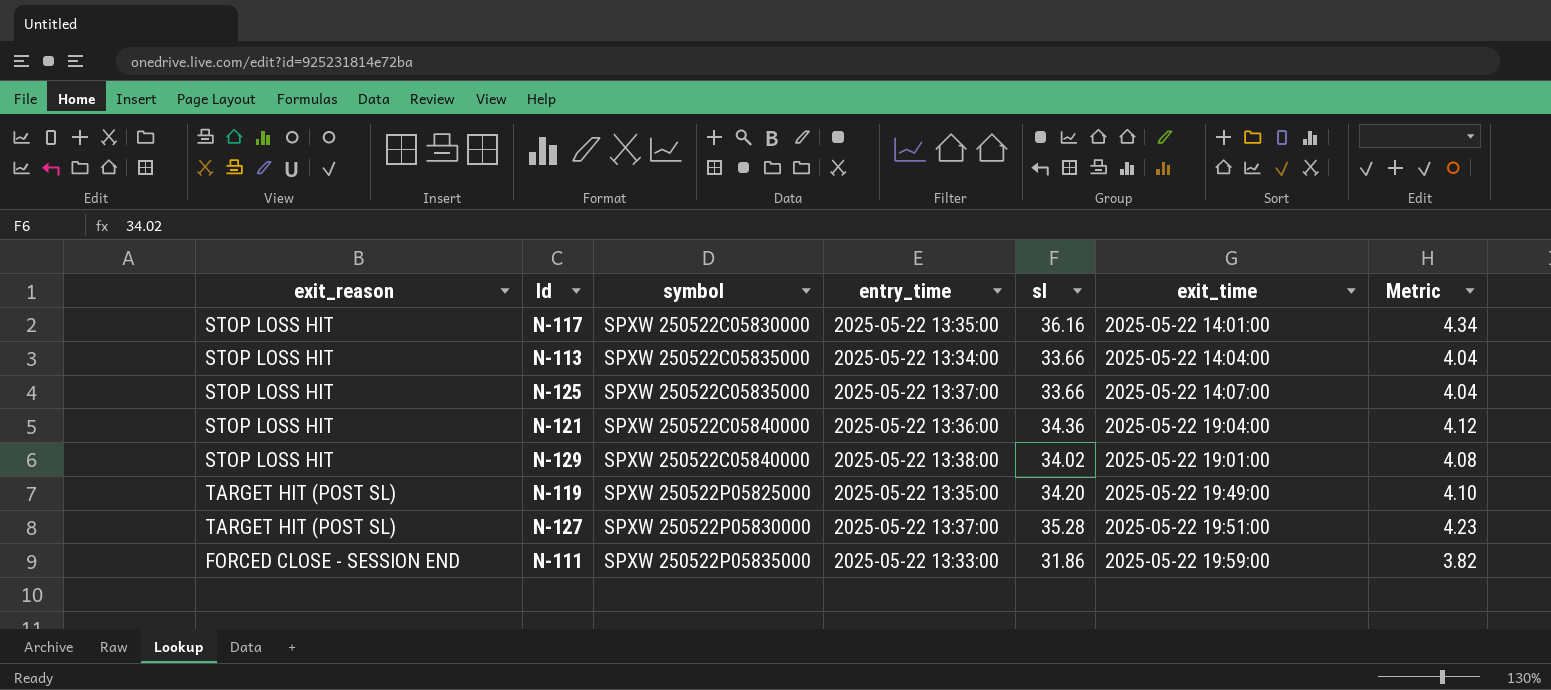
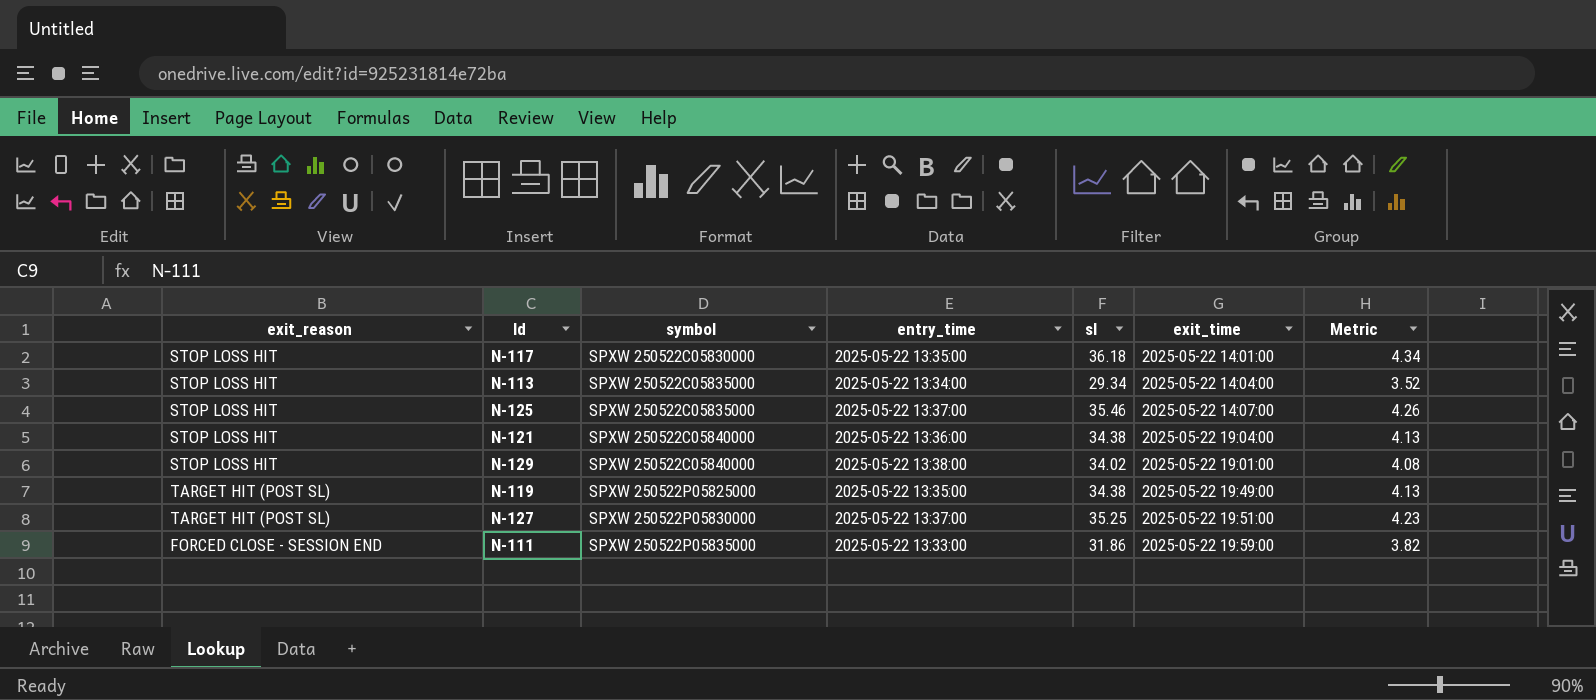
N-117 | sl: 36.16 -> 36.18
N-113 | sl: 33.66 -> 29.34
N-113 | Metric: 4.04 -> 3.52
N-125 | sl: 33.66 -> 35.46
N-125 | Metric: 4.04 -> 4.26
N-121 | sl: 34.36 -> 34.38
N-121 | Metric: 4.12 -> 4.13
N-119 | sl: 34.20 -> 34.38
N-119 | Metric: 4.10 -> 4.13
N-127 | sl: 35.28 -> 35.25

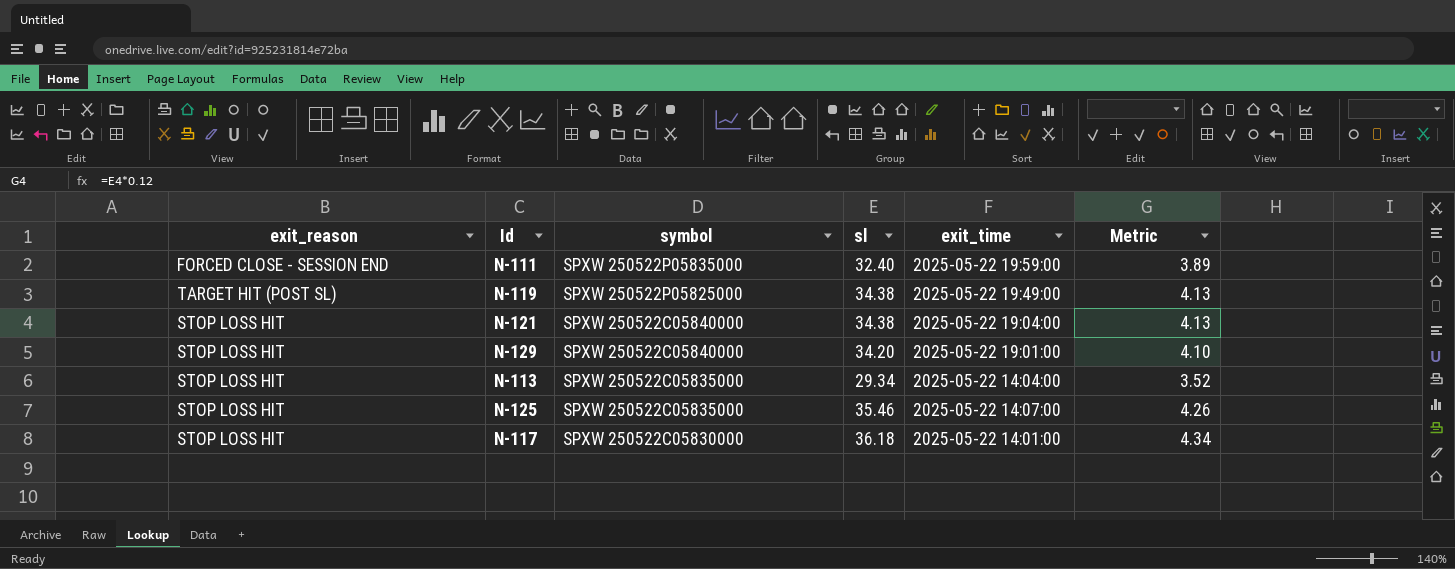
row order: symbol ascending -> symbol descending
column entry_time | position: 4 -> none
row N-127: TARGET HIT (POST SL) | SPXW 250522P05830000 | 2025-05-22 13:37:00 | 35.25 | 2025-05-22 19:51:00 | 4.23 -> none
N-111 | sl: 31.86 -> 32.40
N-111 | Metric: 3.82 -> 3.89
N-129 | sl: 34.02 -> 34.20
N-129 | Metric: 4.08 -> 4.10

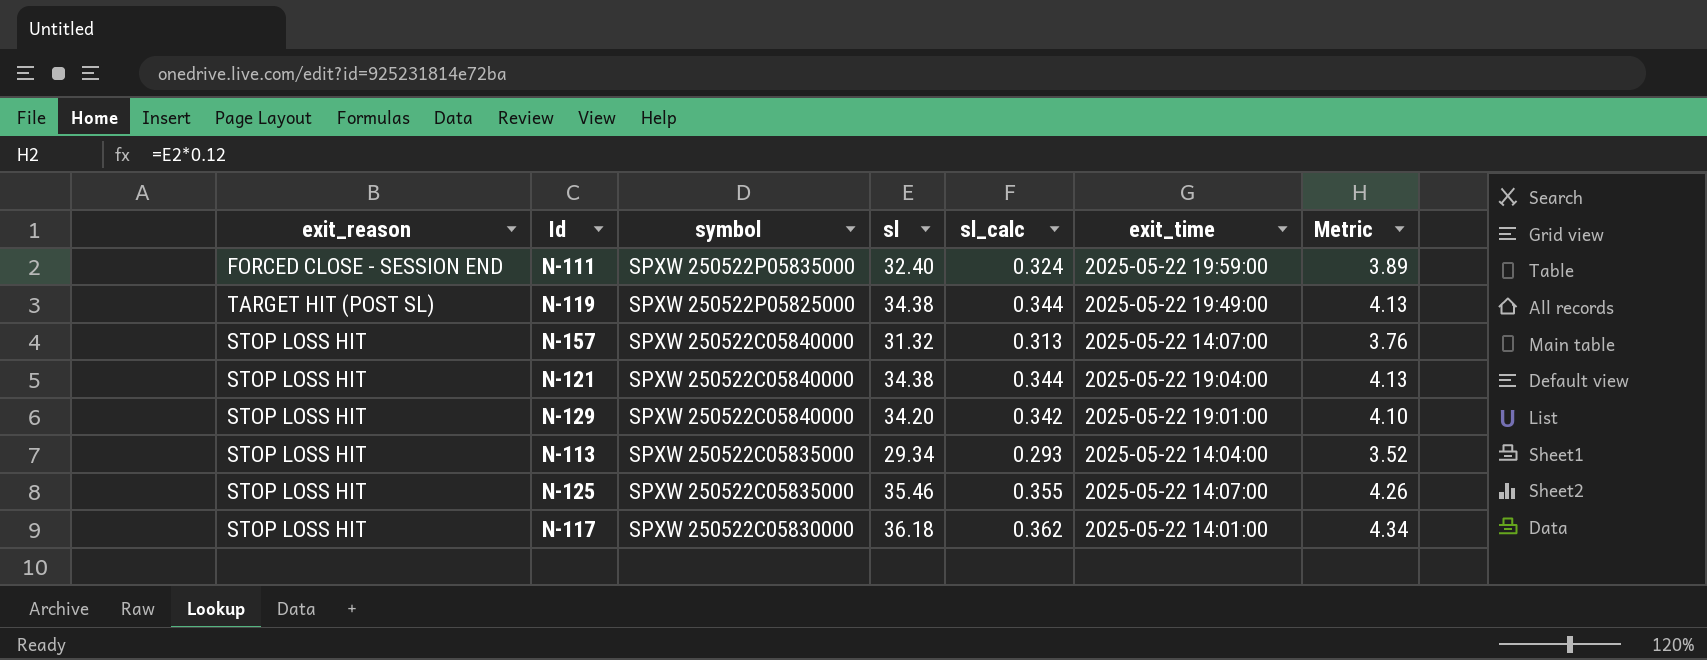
column sl_calc | formula: none -> [sl] * 0.01
row N-157: none -> STOP LOSS HIT | SPXW 250522C05840000 | 31.32 | 0.313 | 2025-05-22 14:07:00 | 3.76

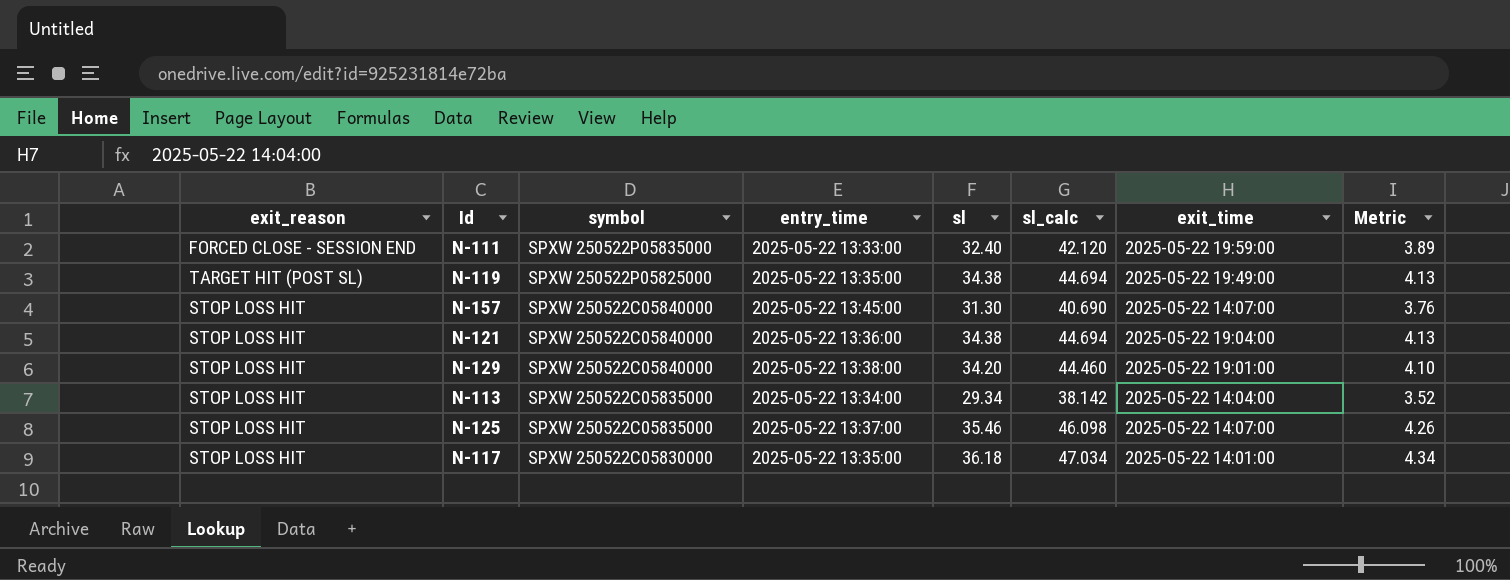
column entry_time | position: none -> 4
column sl_calc | formula: [sl] * 0.01 -> [sl] * 1.3
N-157 | sl: 31.32 -> 31.30

